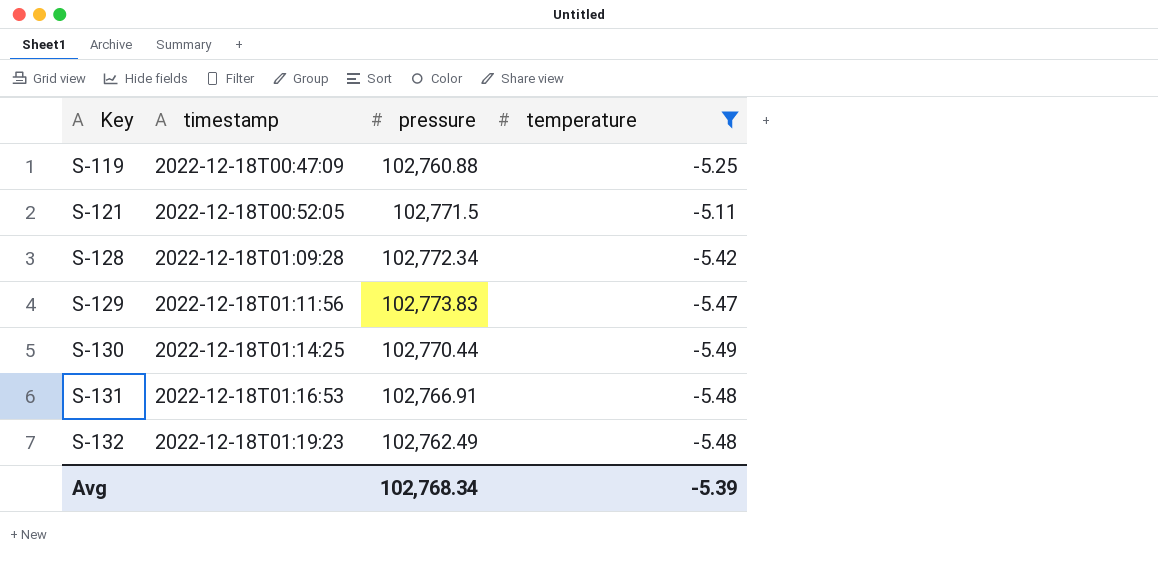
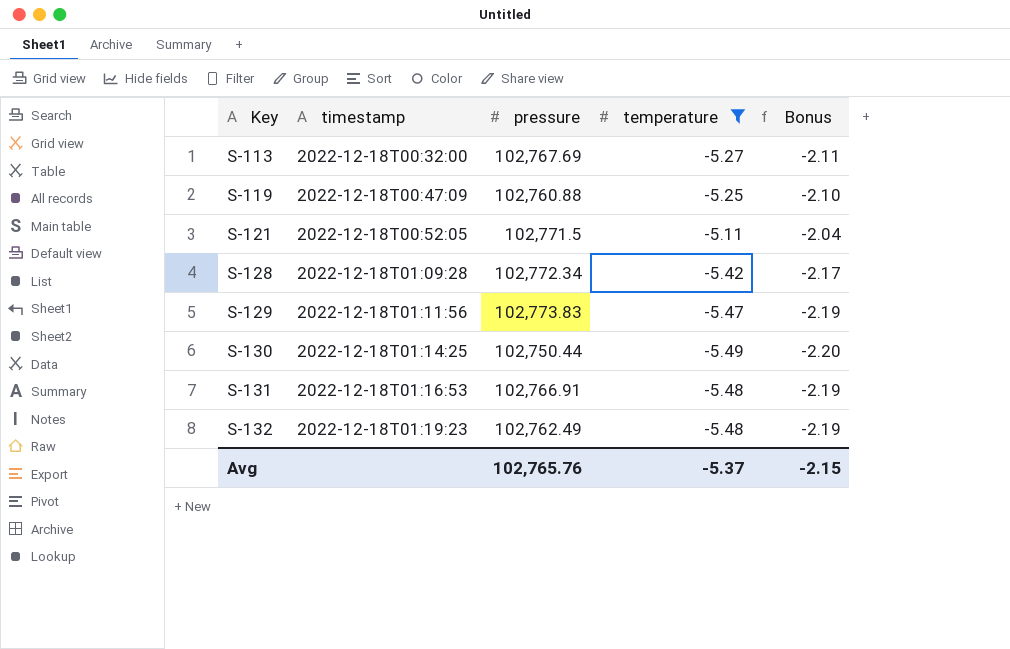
column Bonus | formula: none -> [temperature] * 0.4
row S-113: none -> 2022-12-18T00:32:00 | 102,767.69 | -5.27 | -2.11
S-130 | pressure: 102,770.44 -> 102,750.44
Avg | pressure: 102,768.34 -> 102,765.76
Avg | temperature: -5.39 -> -5.37

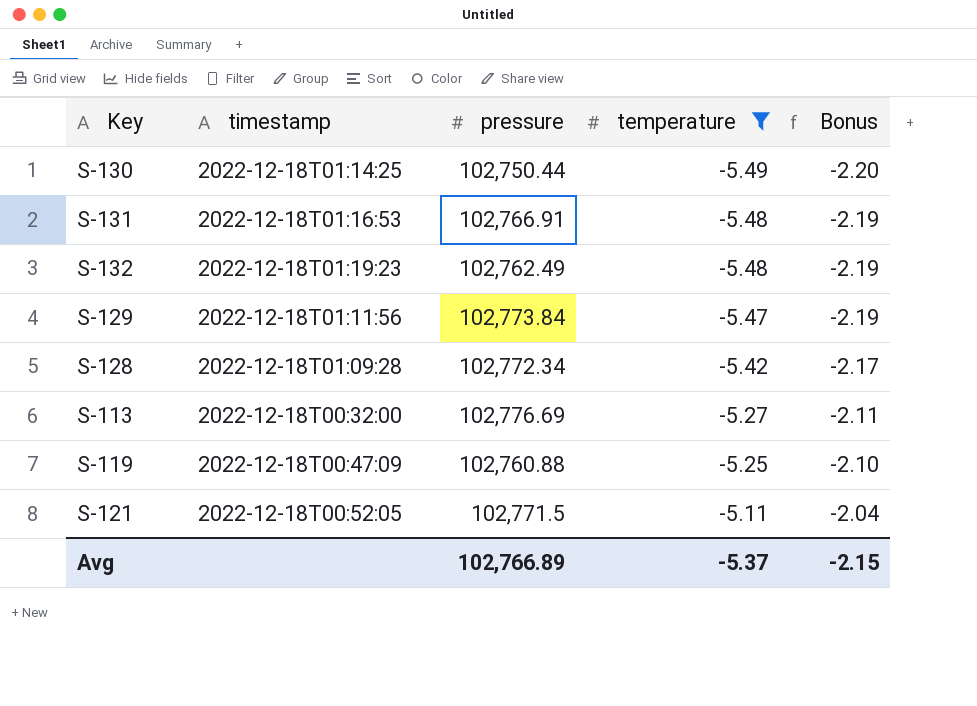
row order: Key ascending -> temperature ascending
S-129 | pressure: 102,773.83 -> 102,773.84
S-113 | pressure: 102,767.69 -> 102,776.69
Avg | pressure: 102,765.76 -> 102,766.89

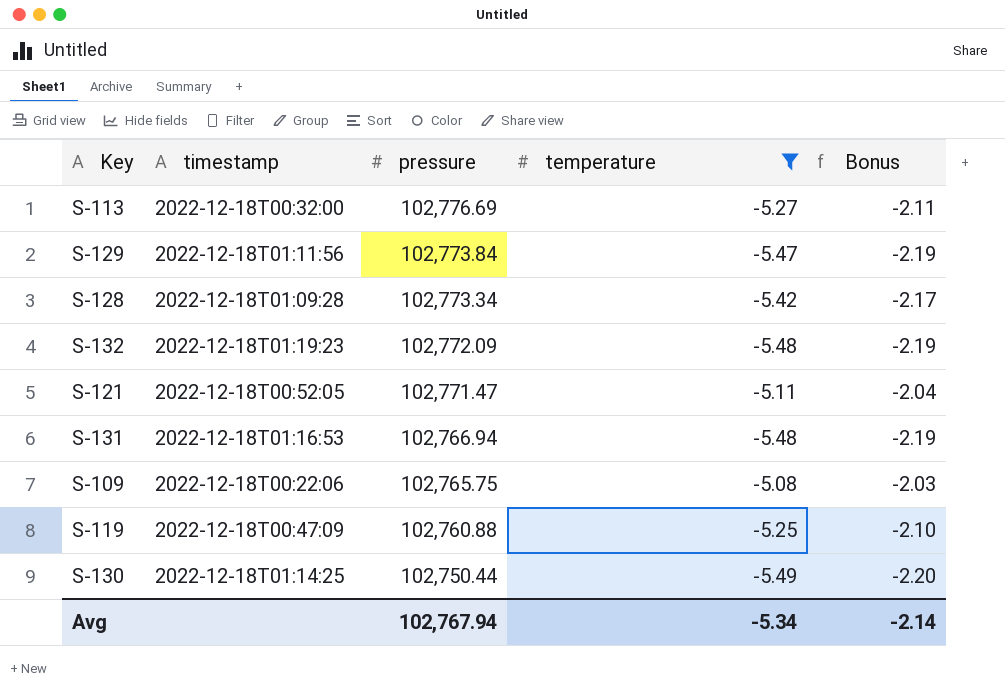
row order: temperature ascending -> pressure descending
S-128 | pressure: 102,772.34 -> 102,773.34
S-132 | pressure: 102,762.49 -> 102,772.09
S-121 | pressure: 102,771.5 -> 102,771.47
S-131 | pressure: 102,766.91 -> 102,766.94
row S-109: none -> 2022-12-18T00:22:06 | 102,765.75 | -5.08 | -2.03
Avg | pressure: 102,766.89 -> 102,767.94
Avg | temperature: -5.37 -> -5.34
Avg | Bonus: -2.15 -> -2.14

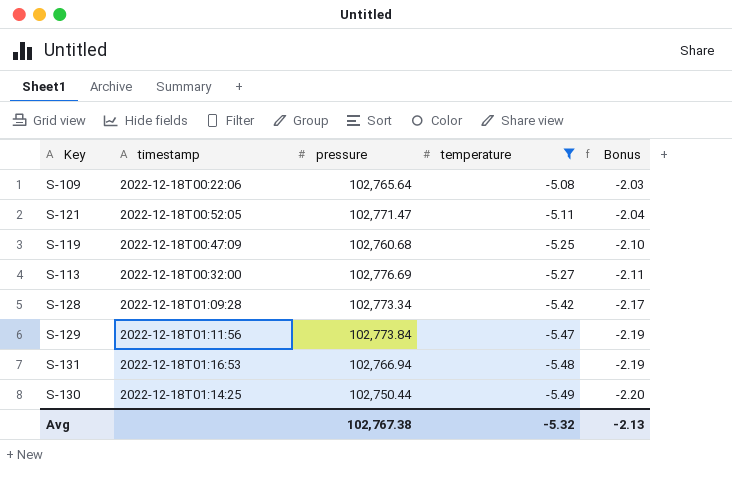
row order: pressure descending -> temperature descending
row S-132: 2022-12-18T01:19:23 | 102,772.09 | -5.48 | -2.19 -> none
S-109 | pressure: 102,765.75 -> 102,765.64
S-119 | pressure: 102,760.88 -> 102,760.68
Avg | pressure: 102,767.94 -> 102,767.38
Avg | temperature: -5.34 -> -5.32
Avg | Bonus: -2.14 -> -2.13

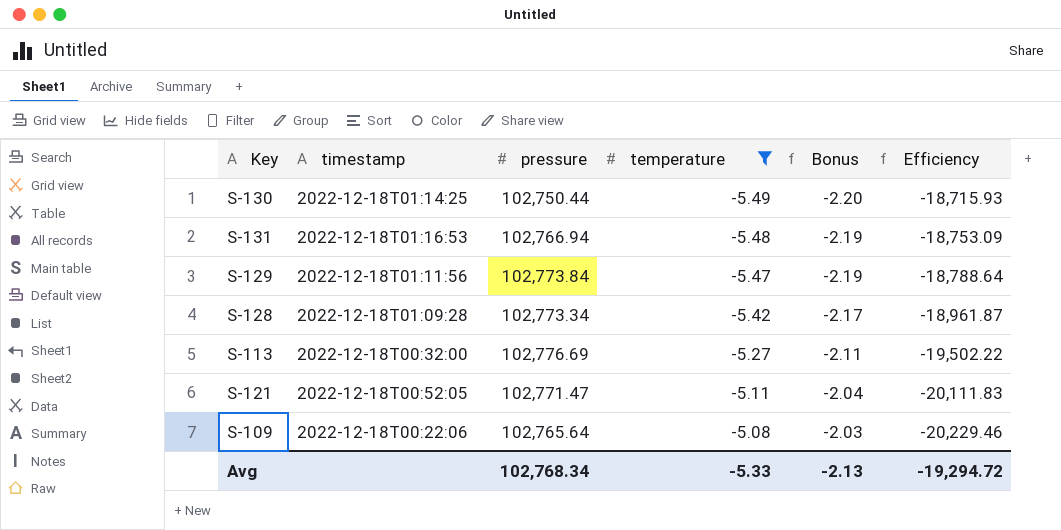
row order: temperature descending -> temperature ascending
column Efficiency | formula: none -> [pressure] / [temperature]
row S-119: 2022-12-18T00:47:09 | 102,760.68 | -5.25 | -2.10 -> none
Avg | pressure: 102,767.38 -> 102,768.34
Avg | temperature: -5.32 -> -5.33

